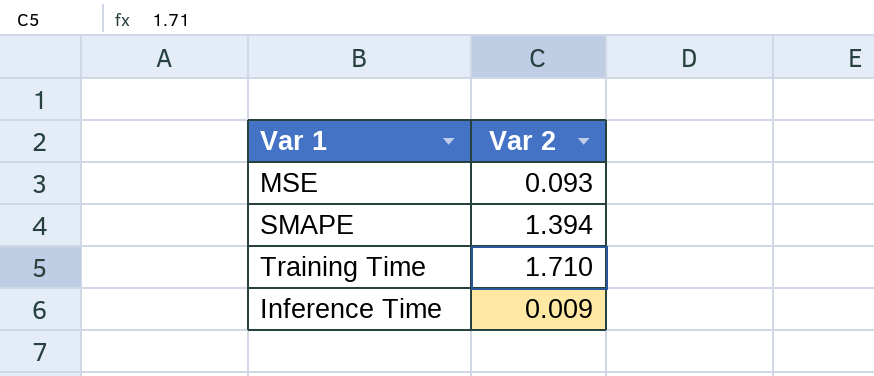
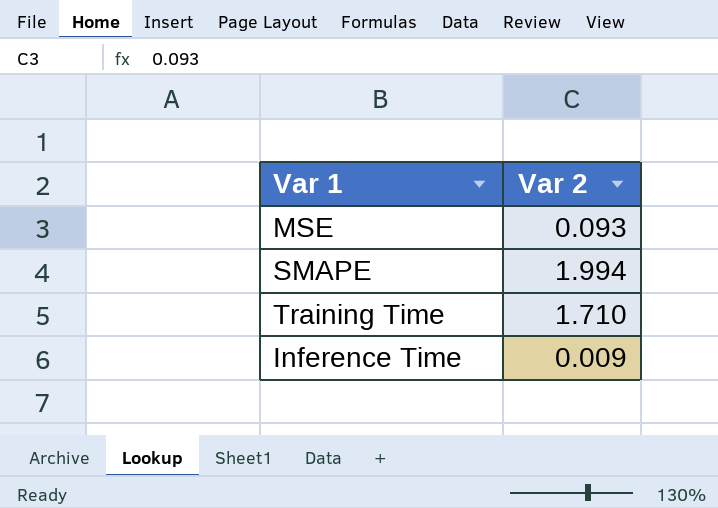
SMAPE | Var 2: 1.394 -> 1.994

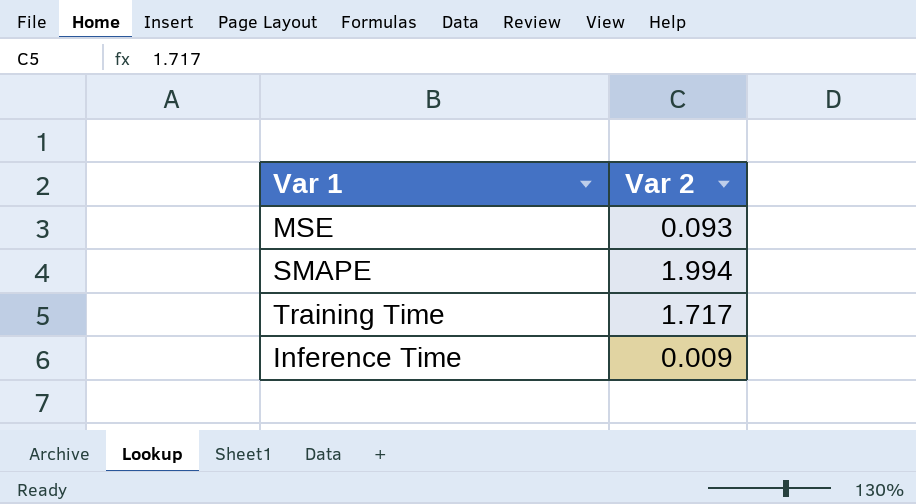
Training Time | Var 2: 1.710 -> 1.717

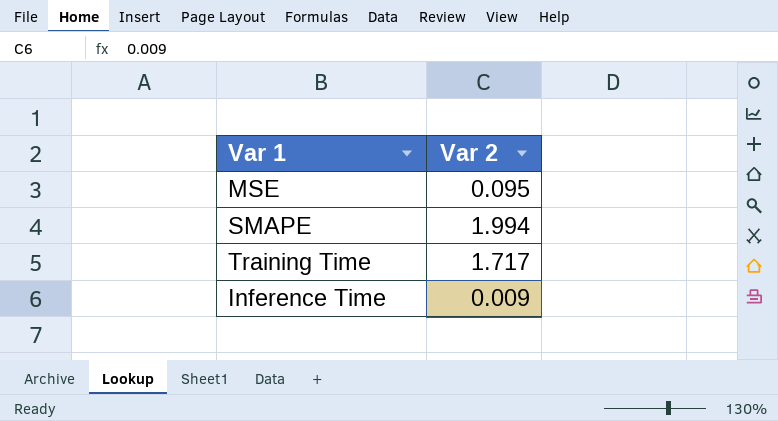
MSE | Var 2: 0.093 -> 0.095

